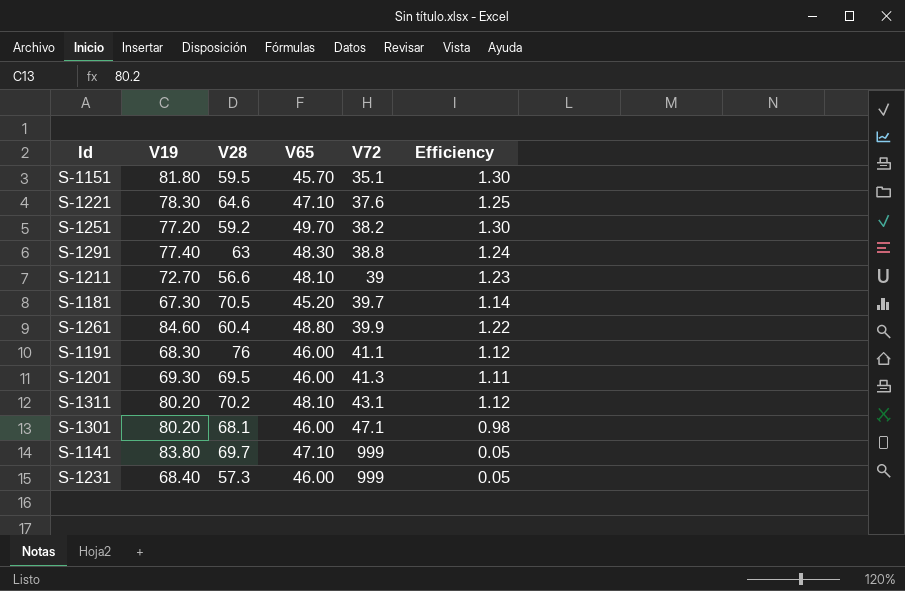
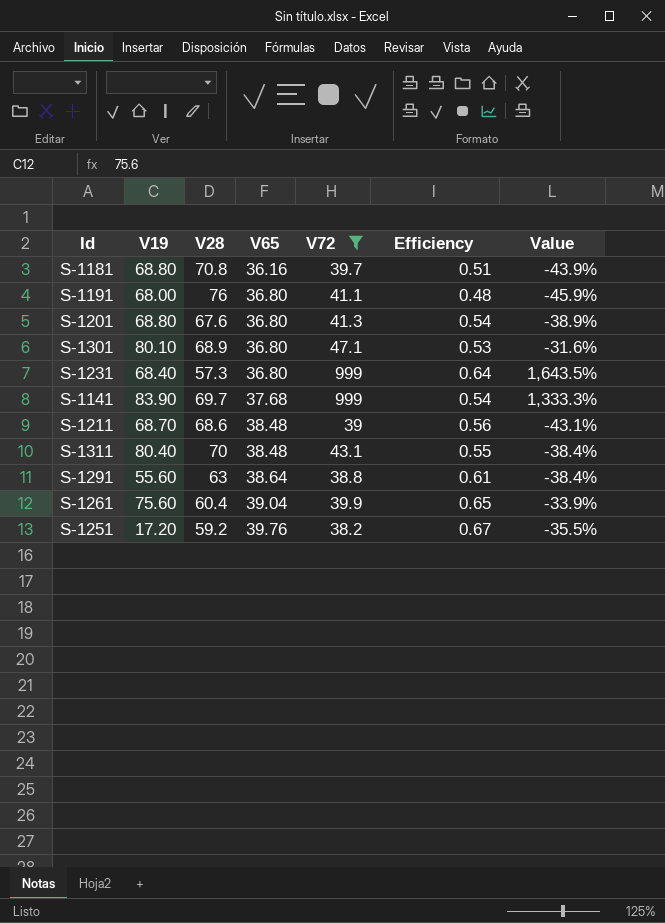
filter: none -> V72 >= 38.2
row order: V72 ascending -> V65 ascending
column Efficiency | formula: [V65] / [V72] -> [V65] / [V28]
column Value | formula: none -> ([V72] - [V28]) / [V28]
S-1181 | V19: 67.30 -> 68.80
S-1181 | V28: 70.5 -> 70.8
S-1181 | V65: 45.20 -> 36.16
S-1191 | V19: 68.30 -> 68.00
S-1191 | V65: 46.00 -> 36.80
S-1201 | V19: 69.30 -> 68.80
S-1201 | V28: 69.5 -> 67.6
S-1201 | V65: 46.00 -> 36.80
S-1301 | V19: 80.20 -> 80.10
S-1301 | V28: 68.1 -> 68.9
S-1301 | V65: 46.00 -> 36.80
S-1231 | V65: 46.00 -> 36.80
S-1141 | V19: 83.80 -> 83.90
S-1141 | V65: 47.10 -> 37.68
S-1211 | V19: 72.70 -> 68.70
S-1211 | V28: 56.6 -> 68.6
S-1211 | V65: 48.10 -> 38.48
S-1311 | V19: 80.20 -> 80.40
S-1311 | V28: 70.2 -> 70
S-1311 | V65: 48.10 -> 38.48
S-1291 | V19: 77.40 -> 55.60
S-1291 | V65: 48.30 -> 38.64
S-1261 | V19: 84.60 -> 75.60
S-1261 | V65: 48.80 -> 39.04
S-1251 | V19: 77.20 -> 17.20
S-1251 | V65: 49.70 -> 39.76

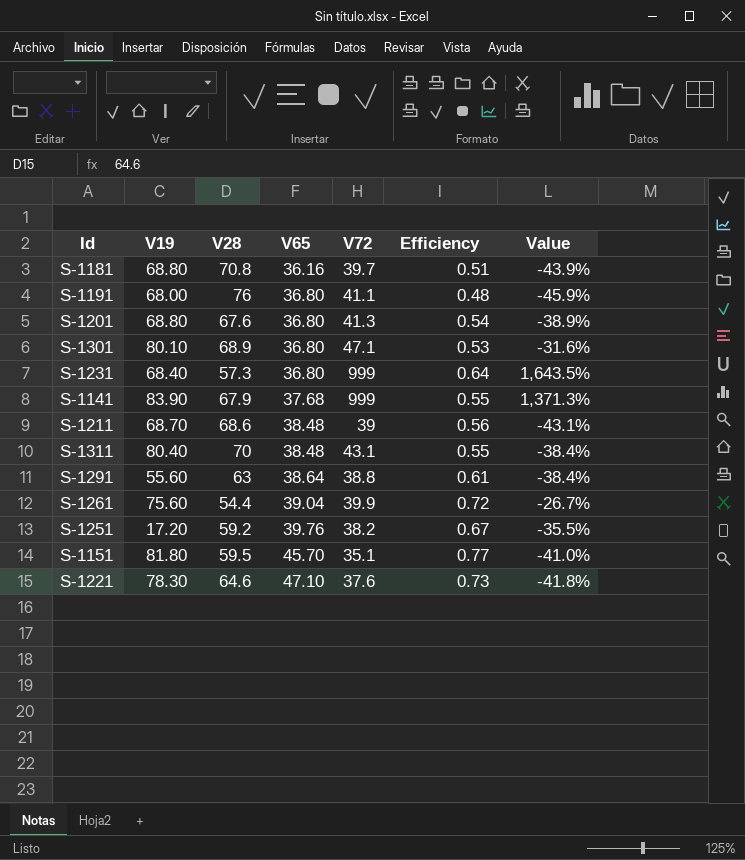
filter: V72 >= 38.2 -> none
S-1141 | V28: 69.7 -> 67.9
S-1141 | Efficiency: 0.54 -> 0.55
S-1141 | Value: 1,333.3% -> 1,371.3%
S-1261 | V28: 60.4 -> 54.4
S-1261 | Efficiency: 0.65 -> 0.72
S-1261 | Value: -33.9% -> -26.7%

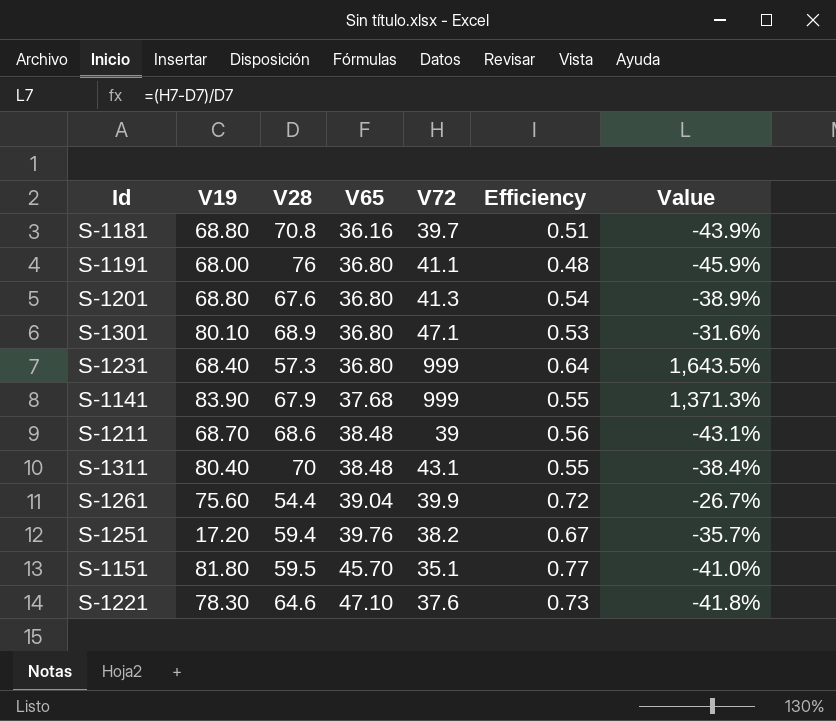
row S-1291: 55.60 | 63 | 38.64 | 38.8 | 0.61 | -38.4% -> none
S-1251 | V28: 59.2 -> 59.4
S-1251 | Value: -35.5% -> -35.7%

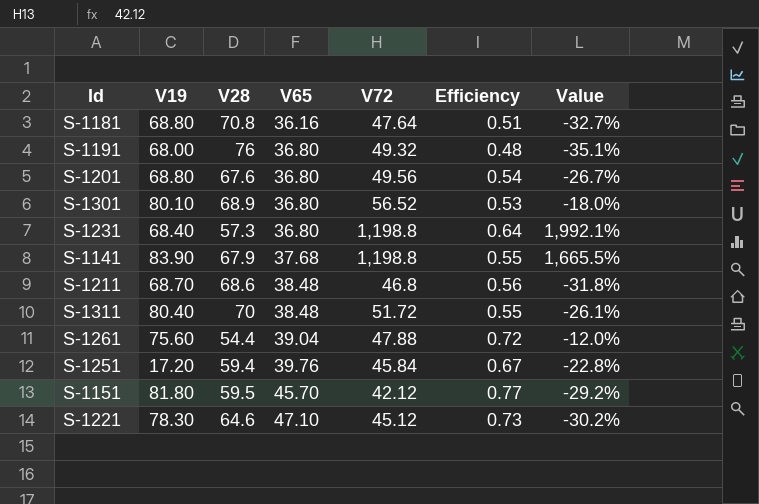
S-1181 | V72: 39.7 -> 47.64
S-1181 | Value: -43.9% -> -32.7%
S-1191 | V72: 41.1 -> 49.32
S-1191 | Value: -45.9% -> -35.1%
S-1201 | V72: 41.3 -> 49.56
S-1201 | Value: -38.9% -> -26.7%
S-1301 | V72: 47.1 -> 56.52
S-1301 | Value: -31.6% -> -18.0%
S-1231 | V72: 999 -> 1,198.8
S-1231 | Value: 1,643.5% -> 1,992.1%
S-1141 | V72: 999 -> 1,198.8
S-1141 | Value: 1,371.3% -> 1,665.5%
S-1211 | V72: 39 -> 46.8
S-1211 | Value: -43.1% -> -31.8%
S-1311 | V72: 43.1 -> 51.72
S-1311 | Value: -38.4% -> -26.1%
S-1261 | V72: 39.9 -> 47.88
S-1261 | Value: -26.7% -> -12.0%
S-1251 | V72: 38.2 -> 45.84
S-1251 | Value: -35.7% -> -22.8%
S-1151 | V72: 35.1 -> 42.12
S-1151 | Value: -41.0% -> -29.2%
S-1221 | V72: 37.6 -> 45.12
S-1221 | Value: -41.8% -> -30.2%

